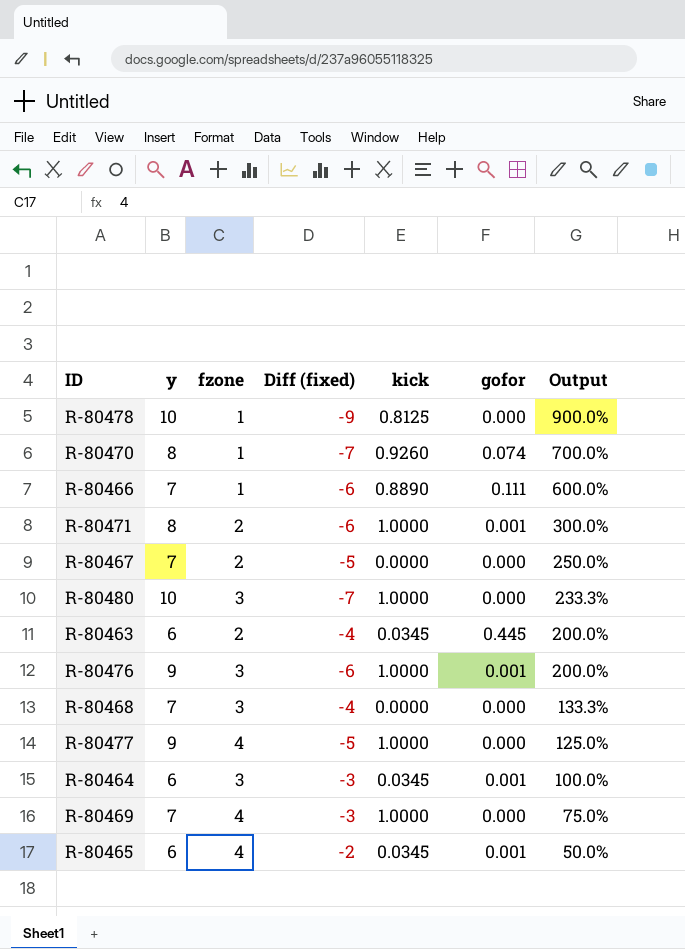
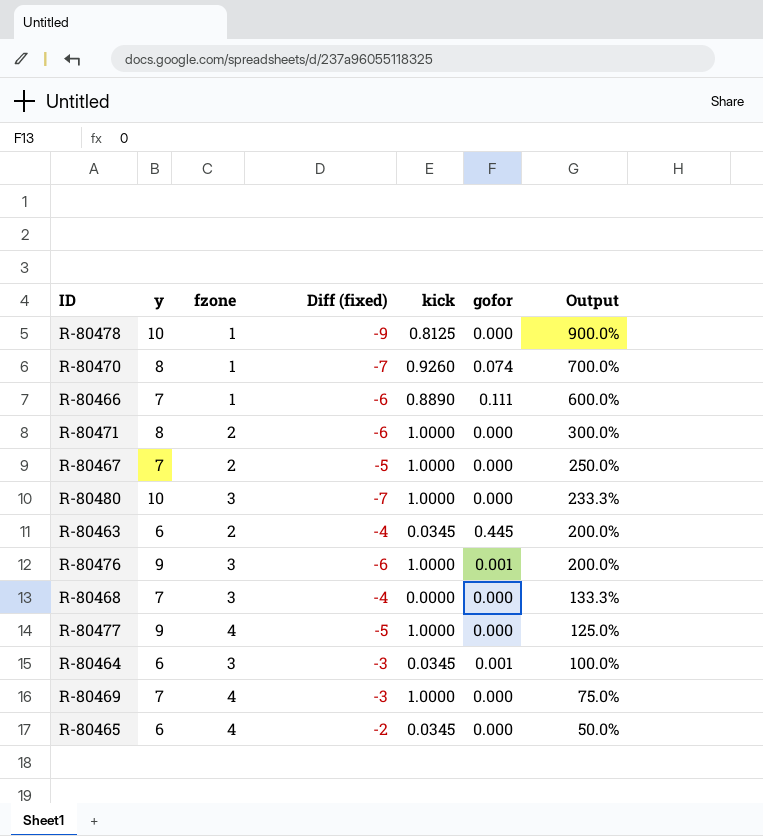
R-80471 | gofor: 0.001 -> 0.000
R-80467 | kick: 0.0000 -> 1.0000
R-80465 | gofor: 0.001 -> 0.000

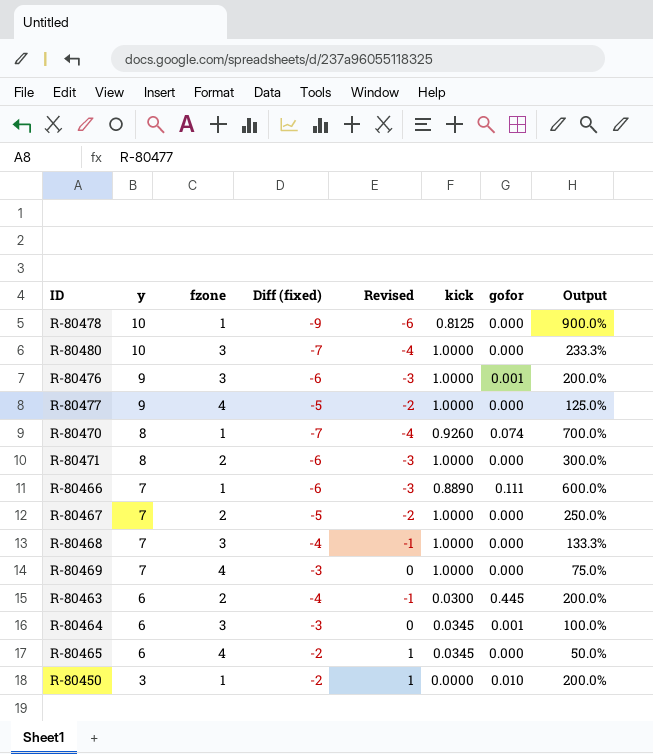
row order: Output descending -> y descending
column Revised | formula: none -> [Diff (fixed)] + 3
R-80468 | kick: 0.0000 -> 1.0000
R-80463 | kick: 0.0345 -> 0.0300
row R-80450: none -> 3 | 1 | -2 | 1 | 0.0000 | 0.010 | 200.0%

